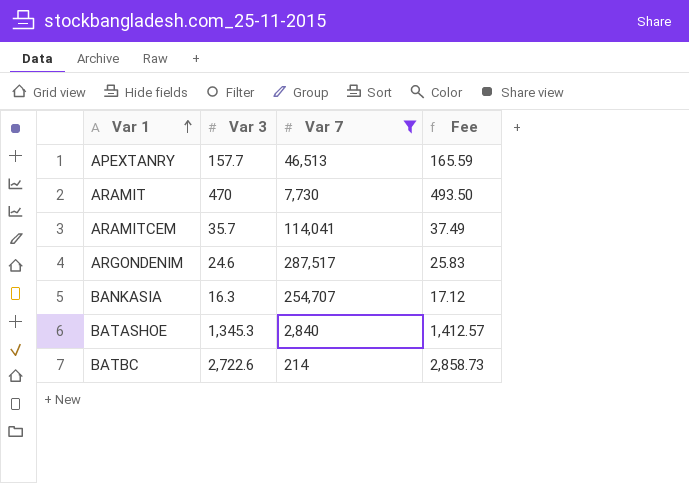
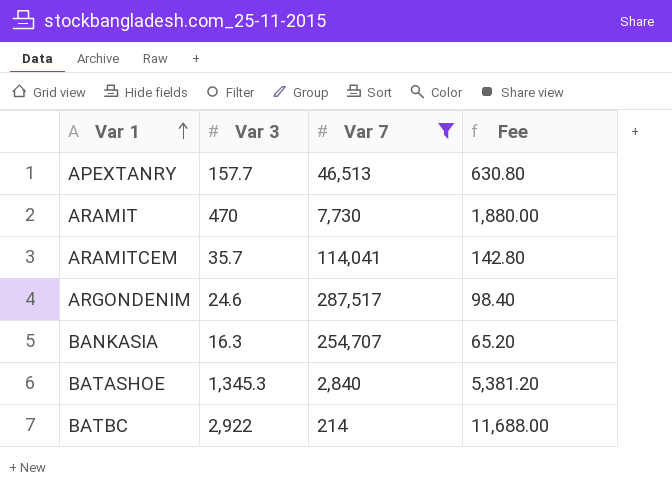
column Fee | formula: [Var 3] * 1.05 -> [Var 3] * 4
BATBC | Var 3: 2,722.6 -> 2,922

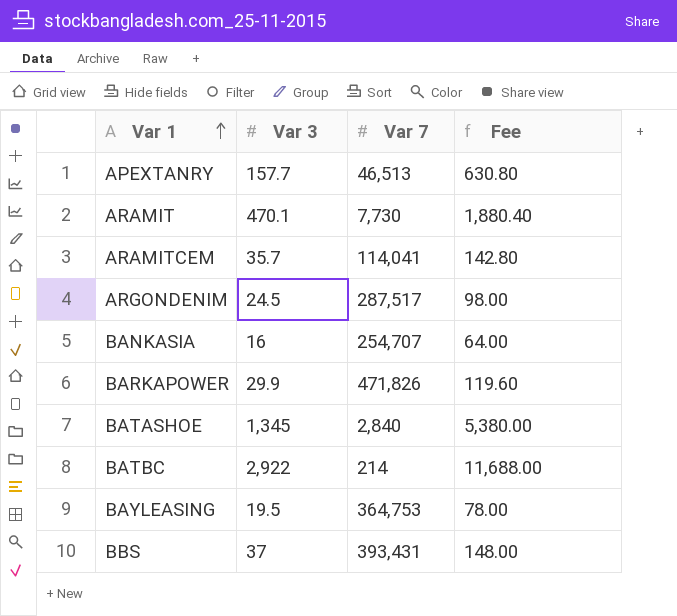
filter: Var 7 <= 287,517 -> none
ARAMIT | Var 3: 470 -> 470.1
ARAMIT | Fee: 1,880.00 -> 1,880.40
ARGONDENIM | Var 3: 24.6 -> 24.5
ARGONDENIM | Fee: 98.40 -> 98.00
BANKASIA | Var 3: 16.3 -> 16
BANKASIA | Fee: 65.20 -> 64.00
BATASHOE | Var 3: 1,345.3 -> 1,345
BATASHOE | Fee: 5,381.20 -> 5,380.00

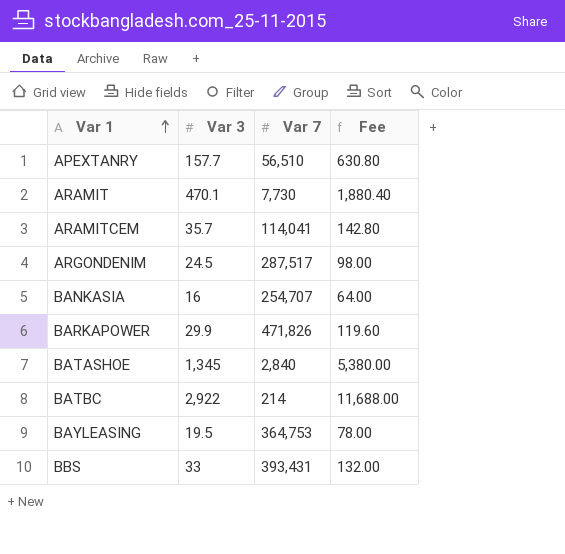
APEXTANRY | Var 7: 46,513 -> 56,510
BBS | Var 3: 37 -> 33
BBS | Fee: 148.00 -> 132.00

